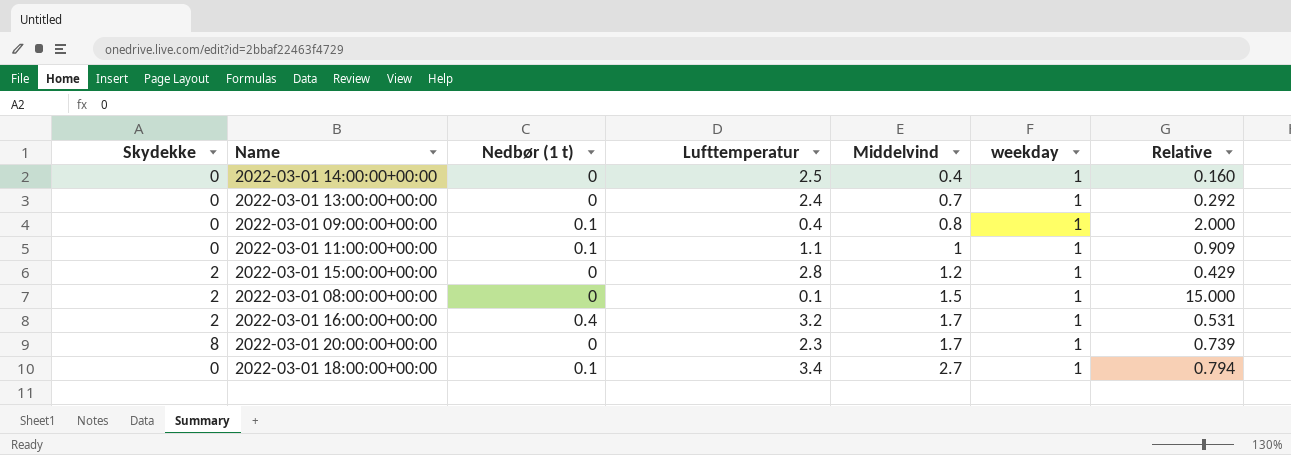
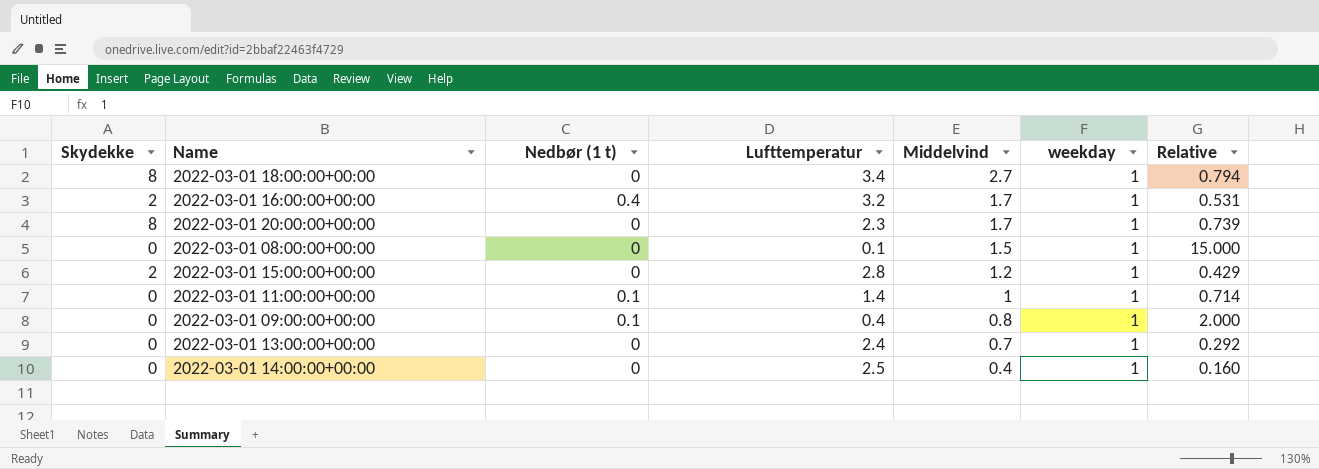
row order: Middelvind ascending -> Middelvind descending
2022-03-01 18:00:00+00:00 | Skydekke: 0 -> 8
2022-03-01 18:00:00+00:00 | Nedbør (1 t): 0.1 -> 0
2022-03-01 08:00:00+00:00 | Skydekke: 2 -> 0
2022-03-01 11:00:00+00:00 | Lufttemperatur: 1.1 -> 1.4
2022-03-01 11:00:00+00:00 | Relative: 0.909 -> 0.714

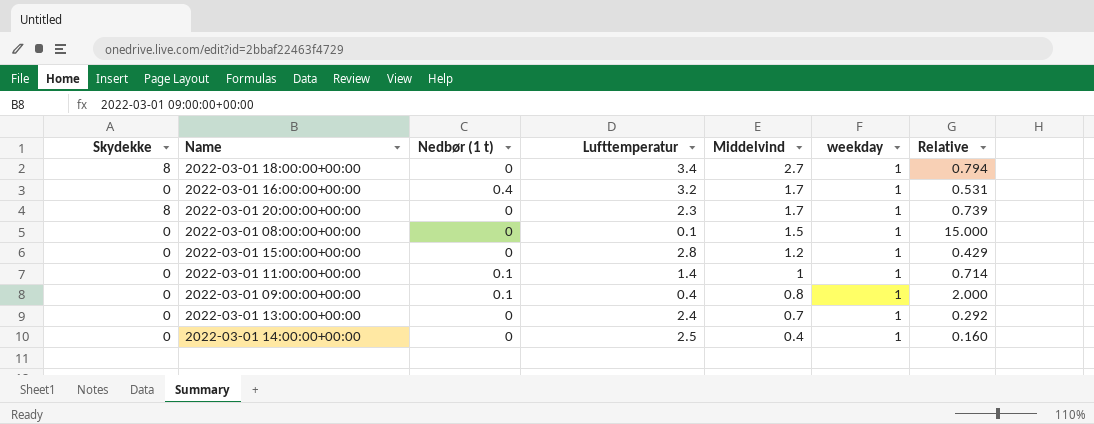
2022-03-01 16:00:00+00:00 | Skydekke: 2 -> 0
2022-03-01 15:00:00+00:00 | Skydekke: 2 -> 0

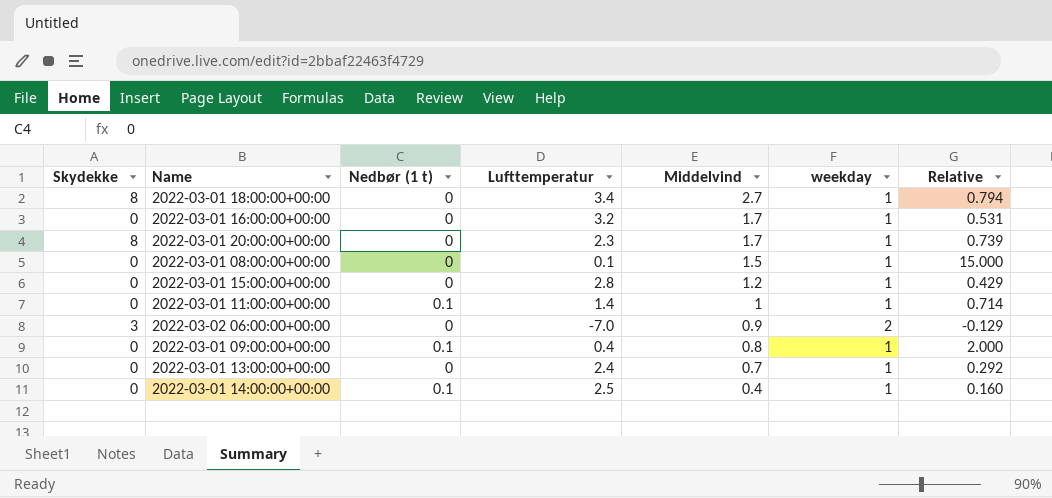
2022-03-01 16:00:00+00:00 | Nedbør (1 t): 0.4 -> 0
row 2022-03-02 06:00:00+00:00: none -> 3 | 0 | -7.0 | 0.9 | 2 | -0.129
2022-03-01 14:00:00+00:00 | Nedbør (1 t): 0 -> 0.1

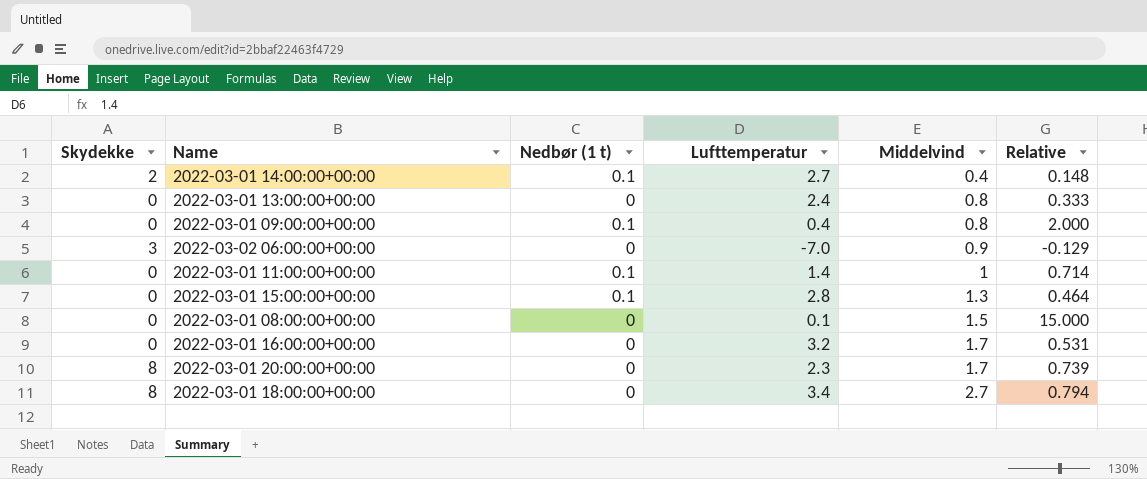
row order: Middelvind descending -> Middelvind ascending
column weekday | position: 6 -> none
2022-03-01 14:00:00+00:00 | Skydekke: 0 -> 2
2022-03-01 14:00:00+00:00 | Lufttemperatur: 2.5 -> 2.7
2022-03-01 14:00:00+00:00 | Relative: 0.160 -> 0.148
2022-03-01 13:00:00+00:00 | Middelvind: 0.7 -> 0.8
2022-03-01 13:00:00+00:00 | Relative: 0.292 -> 0.333
2022-03-01 15:00:00+00:00 | Nedbør (1 t): 0 -> 0.1
2022-03-01 15:00:00+00:00 | Middelvind: 1.2 -> 1.3
2022-03-01 15:00:00+00:00 | Relative: 0.429 -> 0.464

